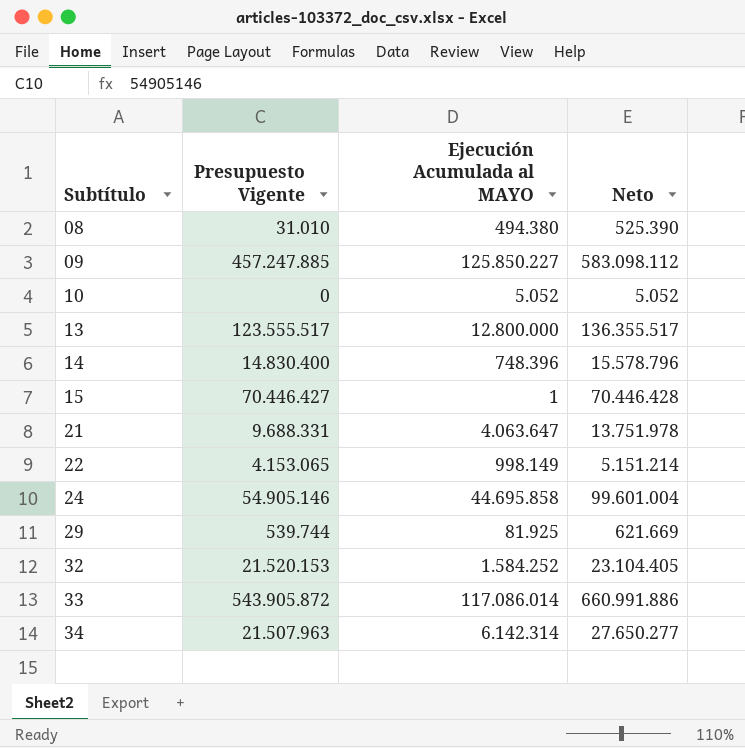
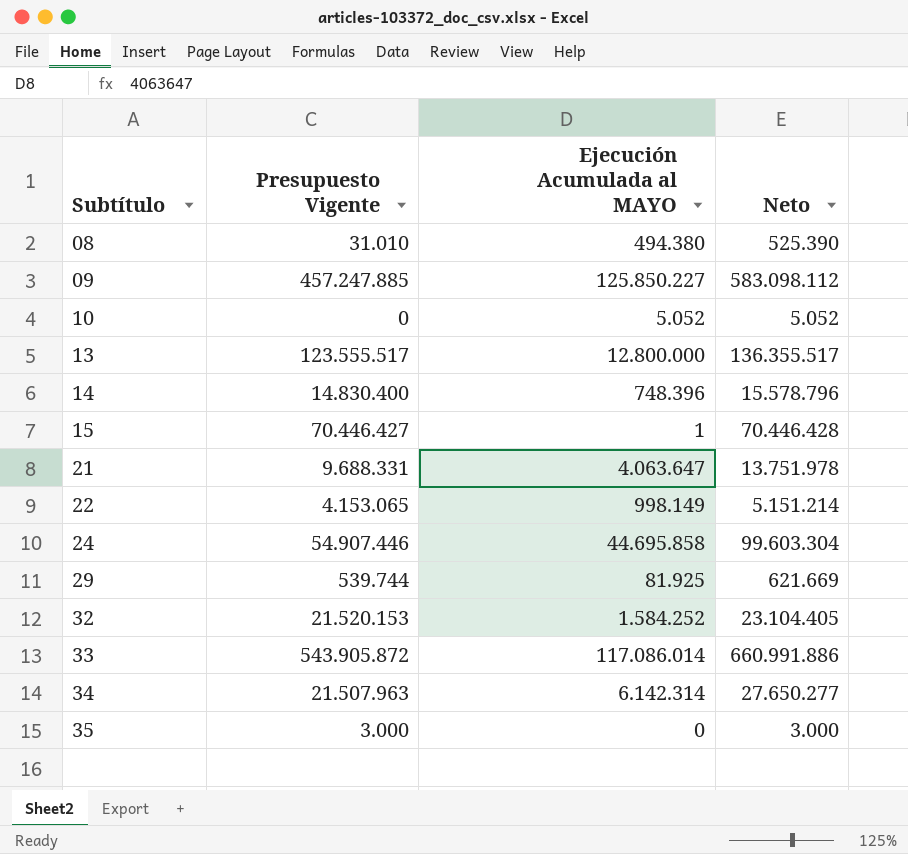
24 | Presupuesto Vigente: 54.905.146 -> 54.907.446
24 | Neto: 99.601.004 -> 99.603.304
row 35: none -> 3.000 | 0 | 3.000

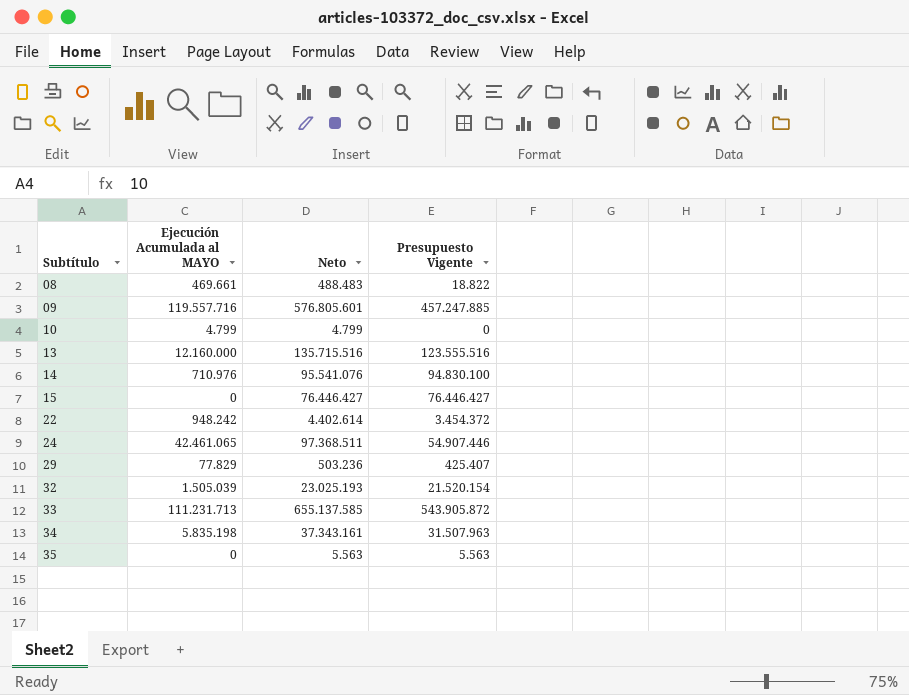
column Presupuesto Vigente | position: 2 -> 4
row 21: 9.688.331 | 4.063.647 | 13.751.978 -> none
08 | Ejecución Acumulada al MAYO: 494.380 -> 469.661
08 | Neto: 525.390 -> 488.483
08 | Presupuesto Vigente: 31.010 -> 18.822
09 | Ejecución Acumulada al MAYO: 125.850.227 -> 119.557.716
09 | Neto: 583.098.112 -> 576.805.601
10 | Ejecución Acumulada al MAYO: 5.052 -> 4.799
10 | Neto: 5.052 -> 4.799
13 | Ejecución Acumulada al MAYO: 12.800.000 -> 12.160.000
13 | Neto: 136.355.517 -> 135.715.516
13 | Presupuesto Vigente: 123.555.517 -> 123.555.516
14 | Ejecución Acumulada al MAYO: 748.396 -> 710.976
14 | Neto: 15.578.796 -> 95.541.076
14 | Presupuesto Vigente: 14.830.400 -> 94.830.100
15 | Ejecución Acumulada al MAYO: 1 -> 0
15 | Neto: 70.446.428 -> 76.446.427
15 | Presupuesto Vigente: 70.446.427 -> 76.446.427
22 | Ejecución Acumulada al MAYO: 998.149 -> 948.242
22 | Neto: 5.151.214 -> 4.402.614
22 | Presupuesto Vigente: 4.153.065 -> 3.454.372
24 | Ejecución Acumulada al MAYO: 44.695.858 -> 42.461.065
24 | Neto: 99.603.304 -> 97.368.511
29 | Ejecución Acumulada al MAYO: 81.925 -> 77.829
29 | Neto: 621.669 -> 503.236
29 | Presupuesto Vigente: 539.744 -> 425.407
32 | Ejecución Acumulada al MAYO: 1.584.252 -> 1.505.039
32 | Neto: 23.104.405 -> 23.025.193
32 | Presupuesto Vigente: 21.520.153 -> 21.520.154
33 | Ejecución Acumulada al MAYO: 117.086.014 -> 111.231.713
33 | Neto: 660.991.886 -> 655.137.585
34 | Ejecución Acumulada al MAYO: 6.142.314 -> 5.835.198
34 | Neto: 27.650.277 -> 37.343.161
34 | Presupuesto Vigente: 21.507.963 -> 31.507.963
35 | Neto: 3.000 -> 5.563
35 | Presupuesto Vigente: 3.000 -> 5.563

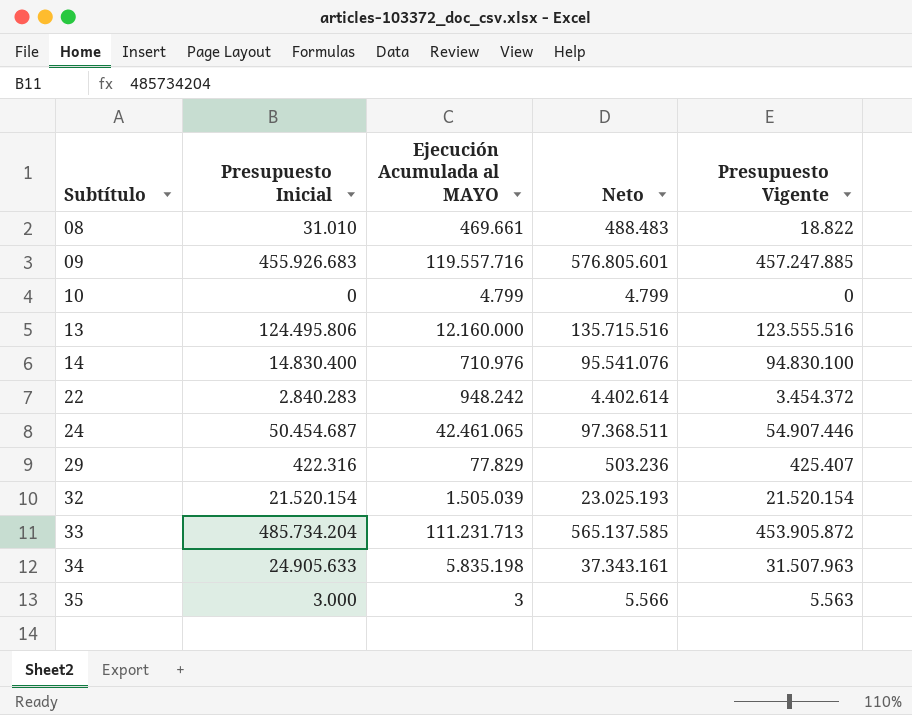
column Presupuesto Inicial | position: none -> 2
row 15: 0 | 76.446.427 | 76.446.427 -> none
33 | Neto: 655.137.585 -> 565.137.585
33 | Presupuesto Vigente: 543.905.872 -> 453.905.872
35 | Ejecución Acumulada al MAYO: 0 -> 3
35 | Neto: 5.563 -> 5.566

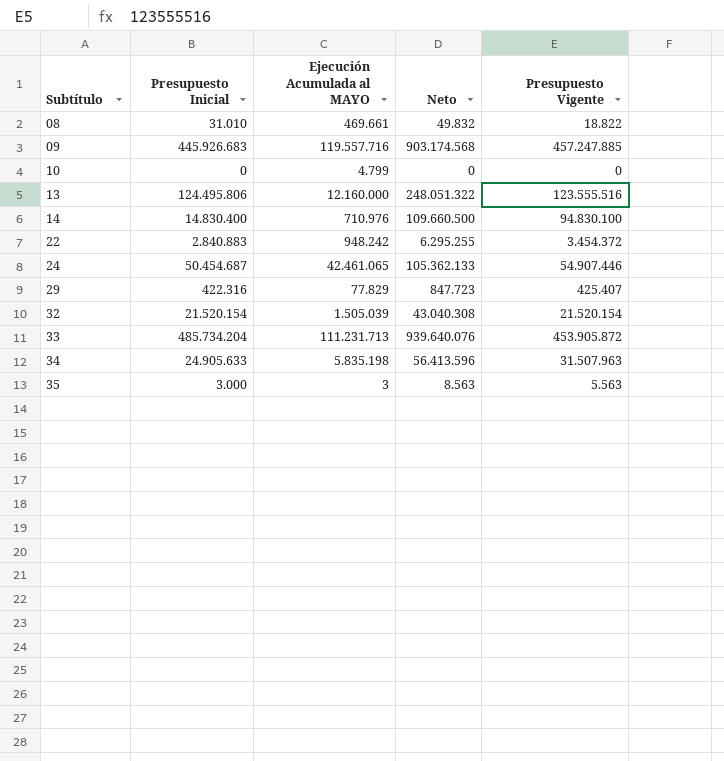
column Neto | formula: [Ejecución Acumulada al MAYO] + [Presupuesto Vigente] -> [Presupuesto Inicial] + [Presupuesto Vigente]
09 | Presupuesto Inicial: 455.926.683 -> 445.926.683
22 | Presupuesto Inicial: 2.840.283 -> 2.840.883

